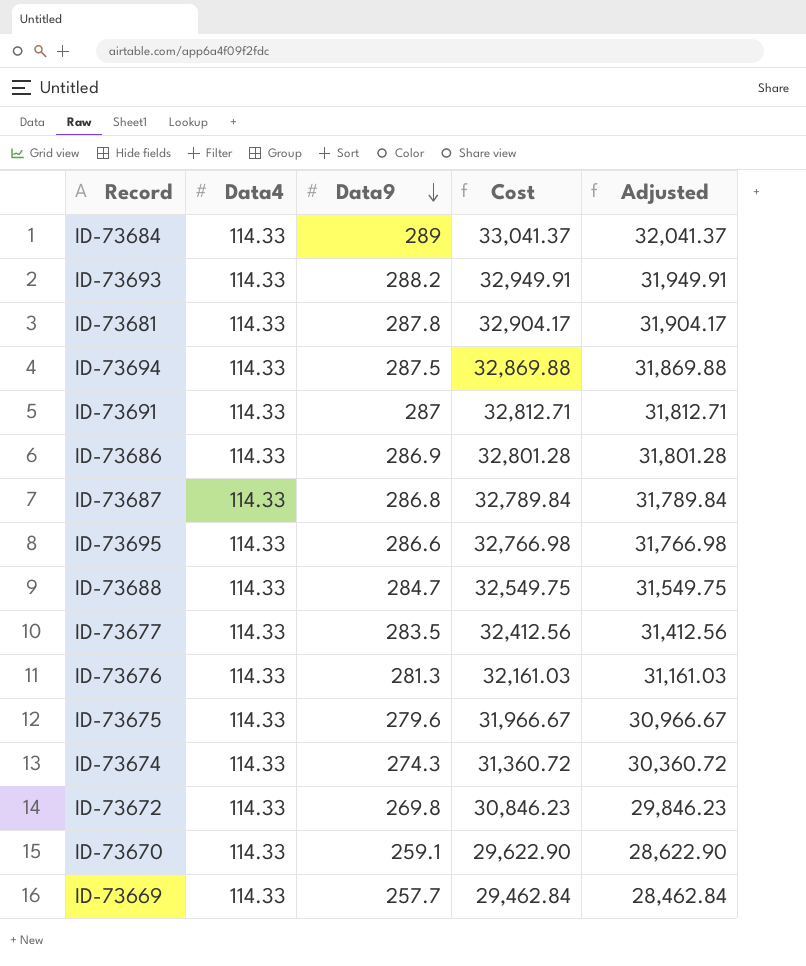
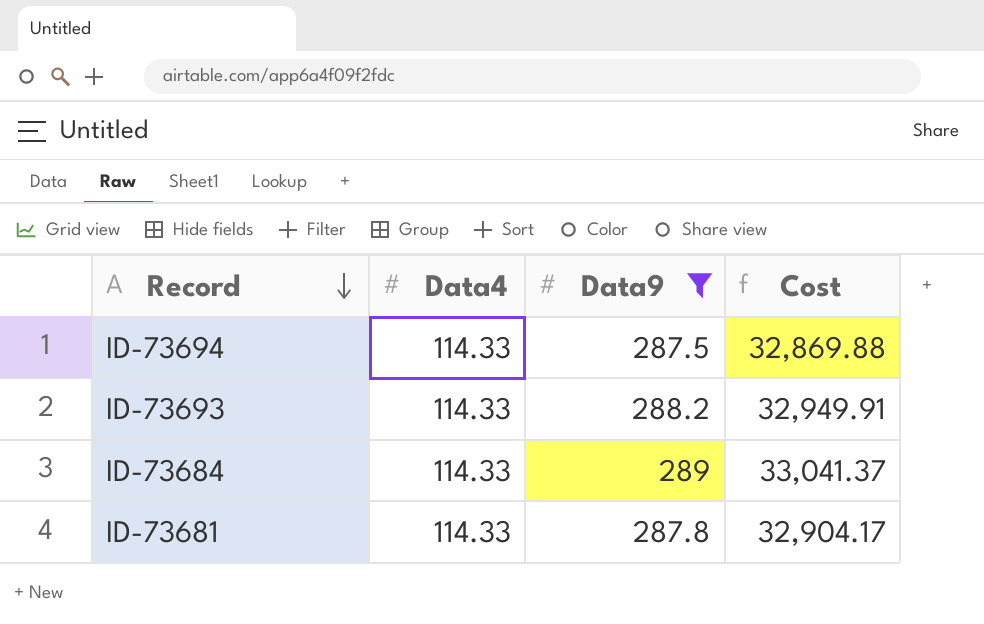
filter: none -> Data9 >= 287.5
row order: Data9 descending -> Record descending
column Adjusted | formula: [Cost] - 1000 -> none

